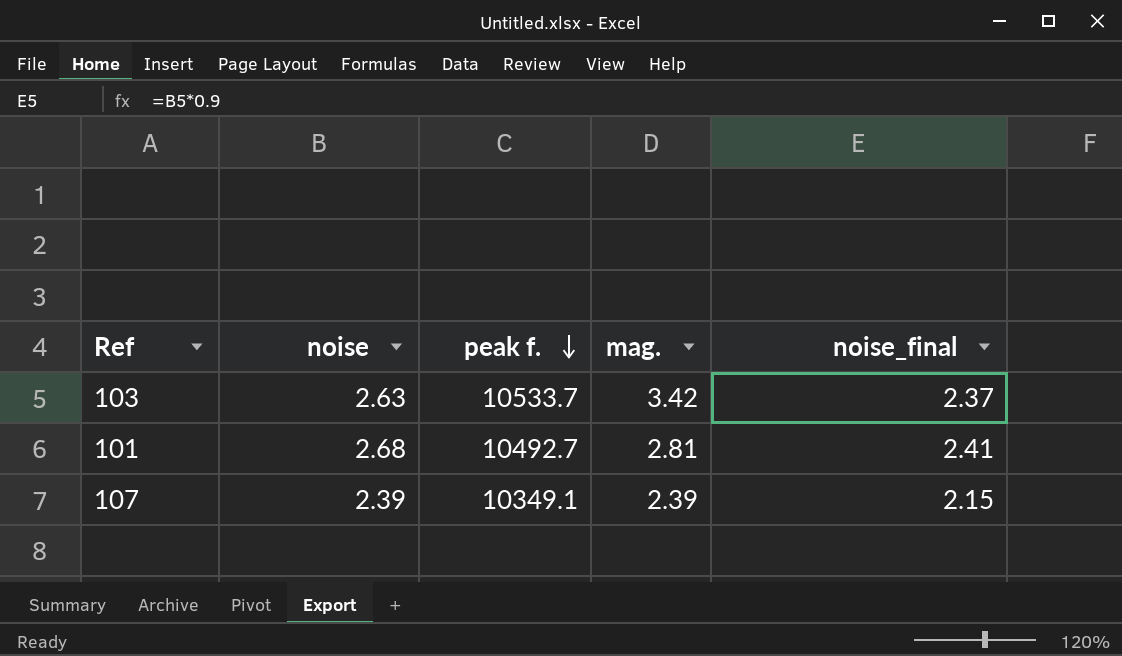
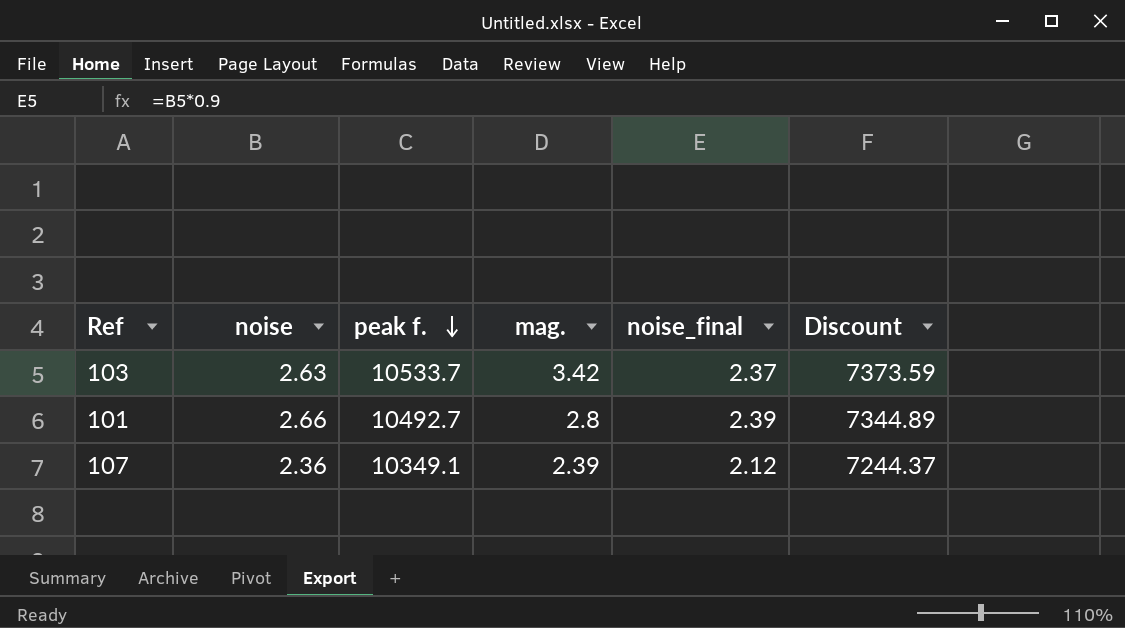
column Discount | formula: none -> [peak f.] * 0.7
101 | noise: 2.68 -> 2.66
101 | mag.: 2.81 -> 2.8
101 | noise_final: 2.41 -> 2.39
107 | noise: 2.39 -> 2.36
107 | noise_final: 2.15 -> 2.12

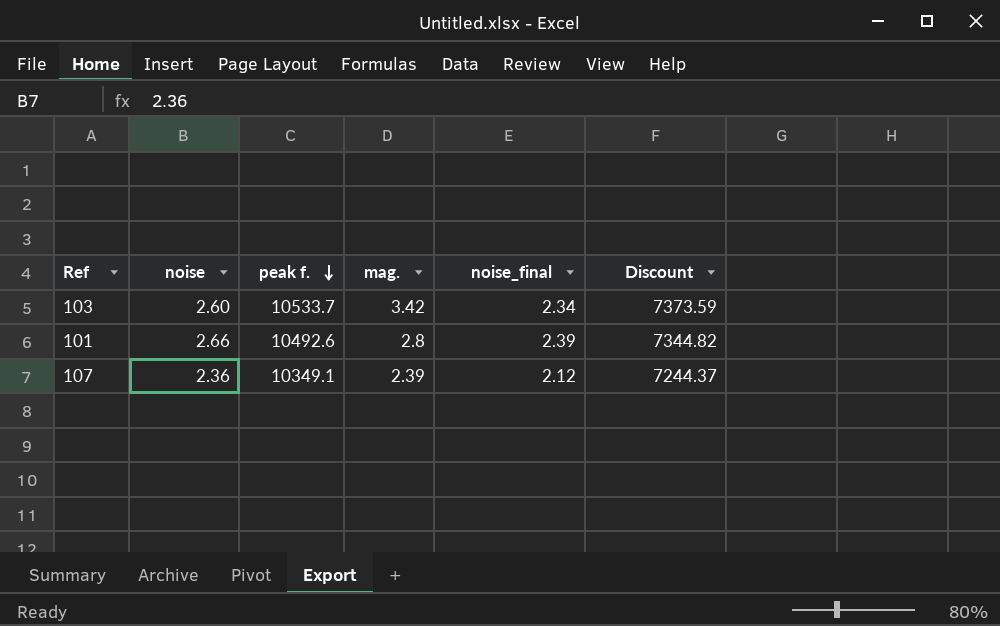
103 | noise: 2.63 -> 2.60
103 | noise_final: 2.37 -> 2.34
101 | peak f.: 10492.7 -> 10492.6
101 | Discount: 7344.89 -> 7344.82

